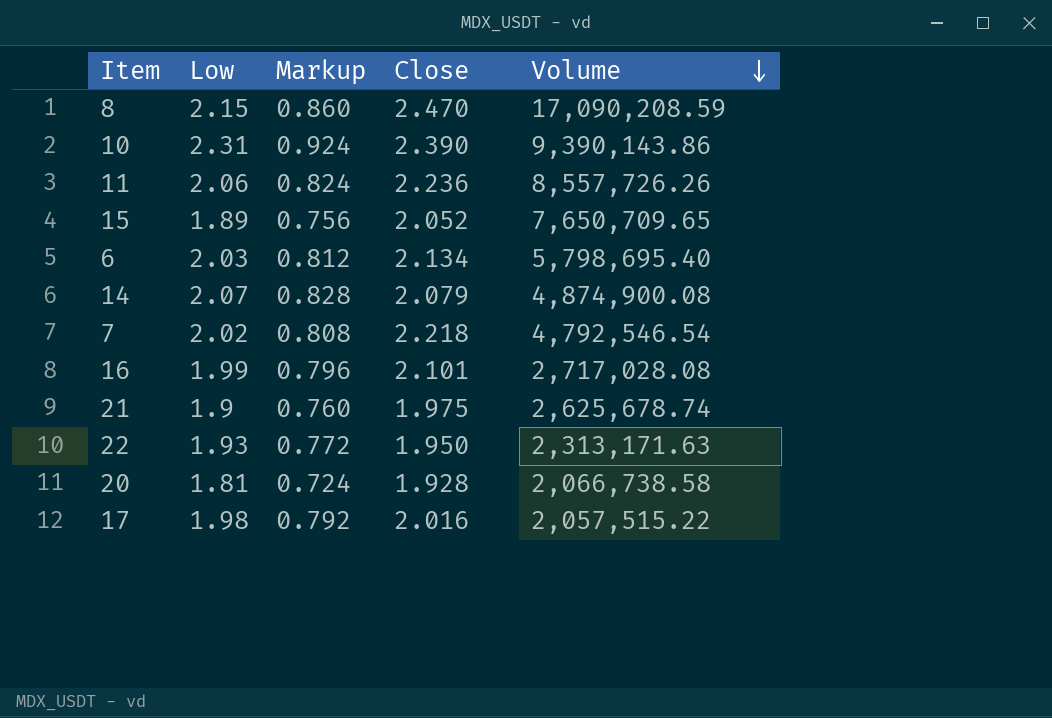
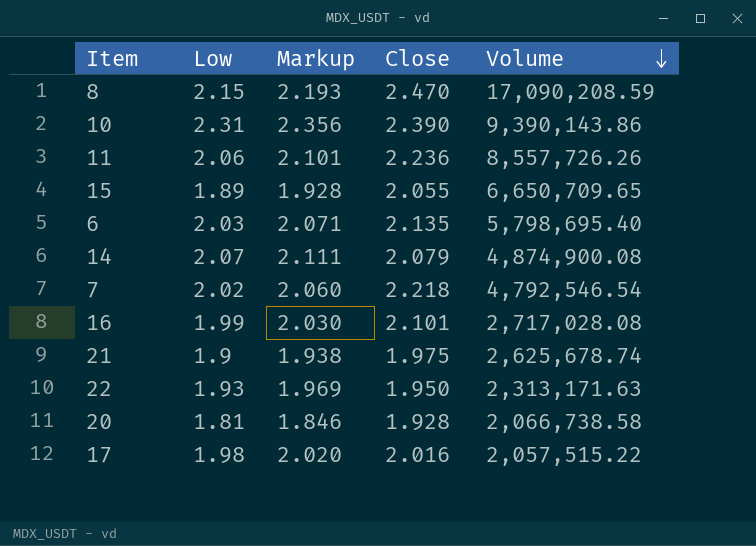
column Markup | formula: [Low] * 0.4 -> [Low] * 1.02
15 | Close: 2.052 -> 2.055
15 | Volume: 7,650,709.65 -> 6,650,709.65
6 | Close: 2.134 -> 2.135

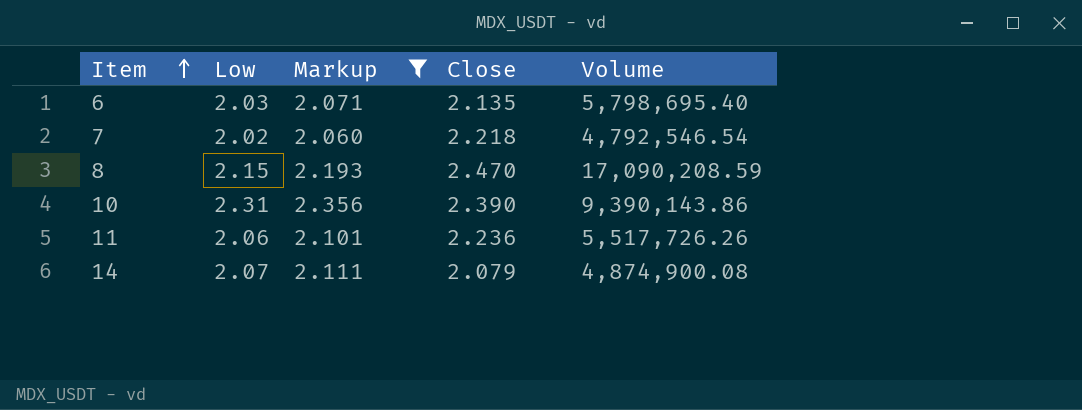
filter: none -> Markup >= 2.060
row order: Volume descending -> Item ascending
11 | Volume: 8,557,726.26 -> 5,517,726.26

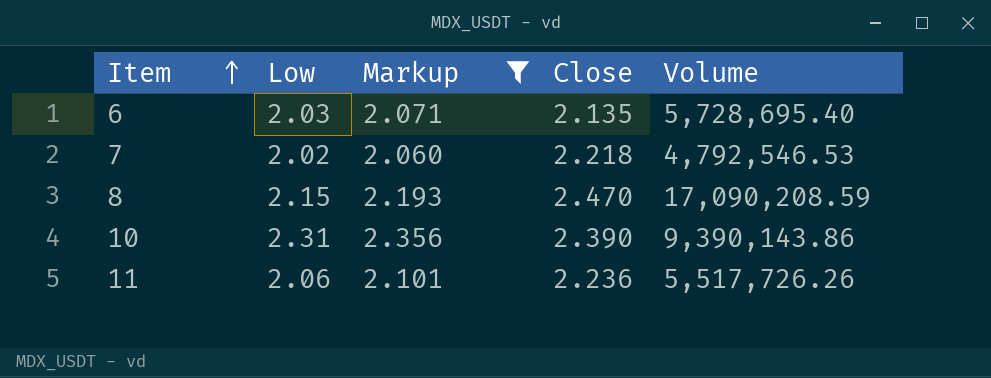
row 14: 2.07 | 2.111 | 2.079 | 4,874,900.08 -> none
6 | Volume: 5,798,695.40 -> 5,728,695.40
7 | Volume: 4,792,546.54 -> 4,792,546.53

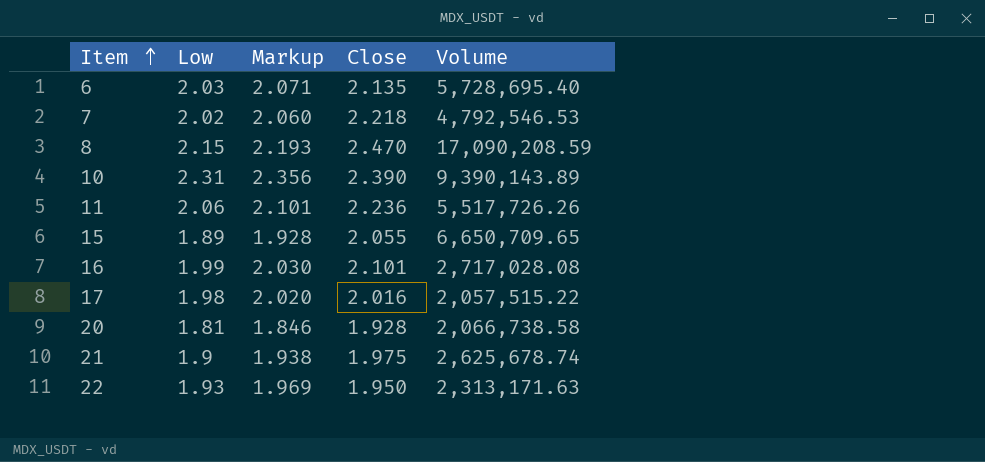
filter: Markup >= 2.060 -> none
10 | Volume: 9,390,143.86 -> 9,390,143.89

